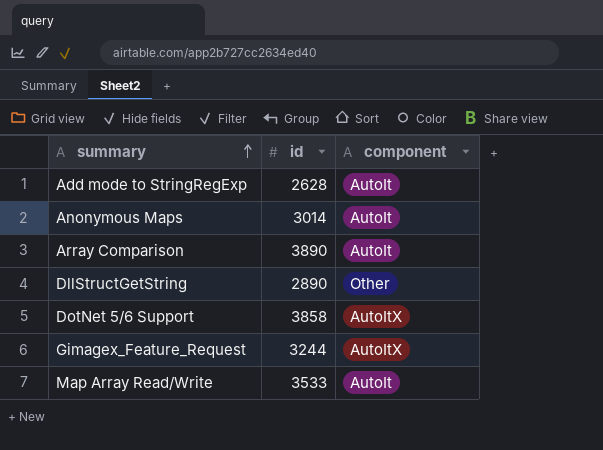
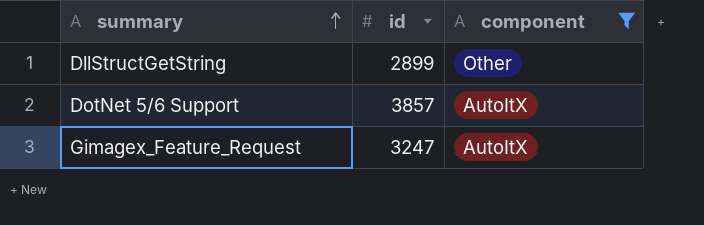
filter: none -> component != AutoIt
DllStructGetString | id: 2890 -> 2899
DotNet 5/6 Support | id: 3858 -> 3857
Gimagex_Feature_Request | id: 3244 -> 3247

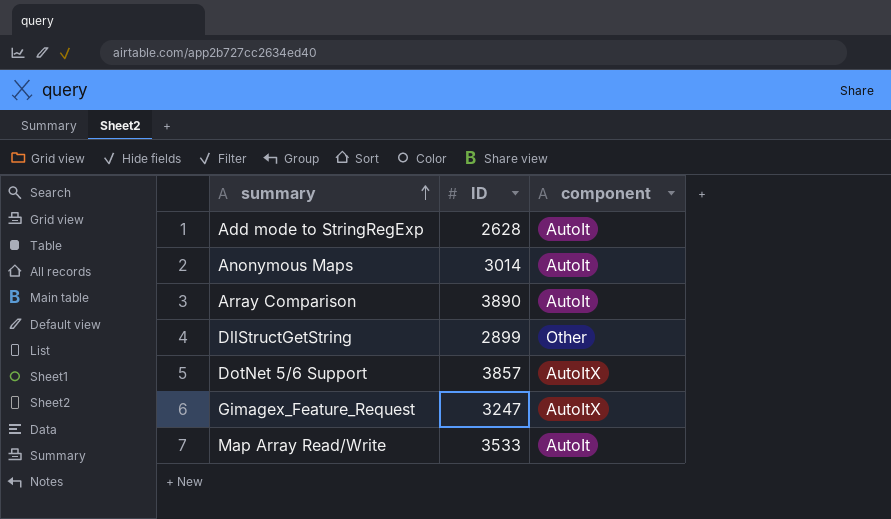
filter: component != AutoIt -> none
column name: id -> ID

